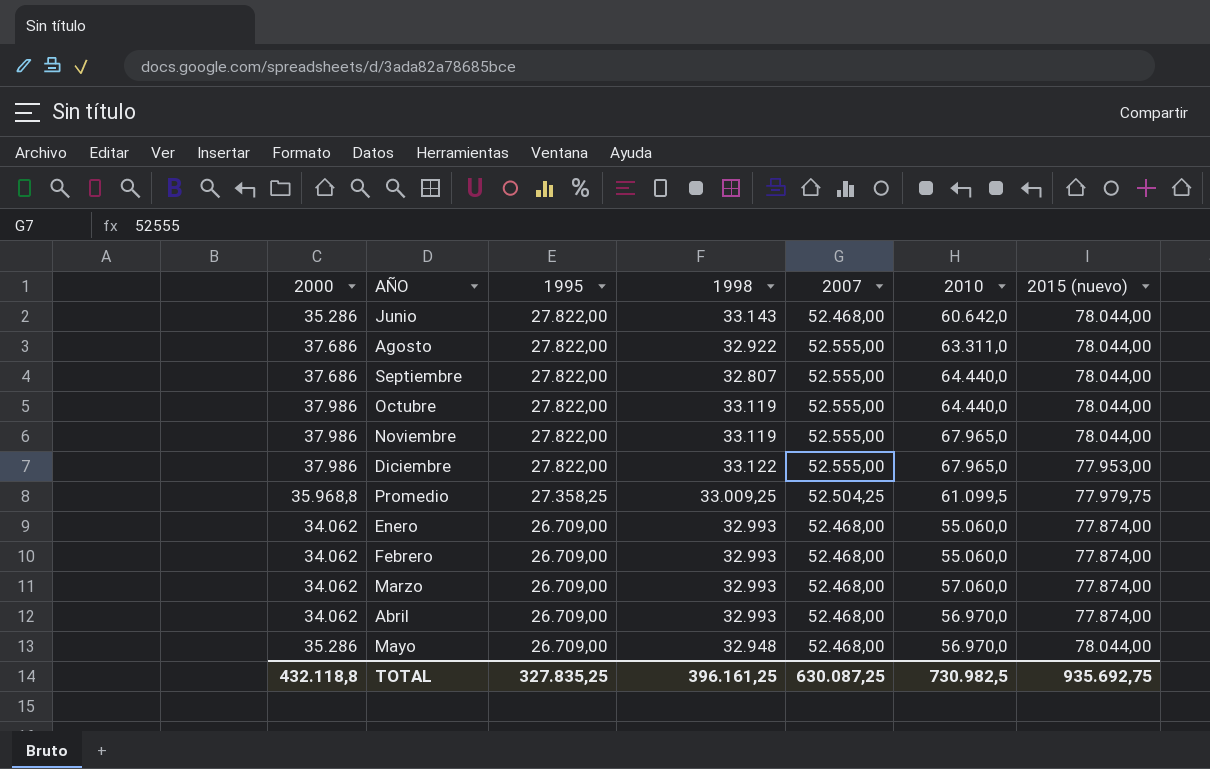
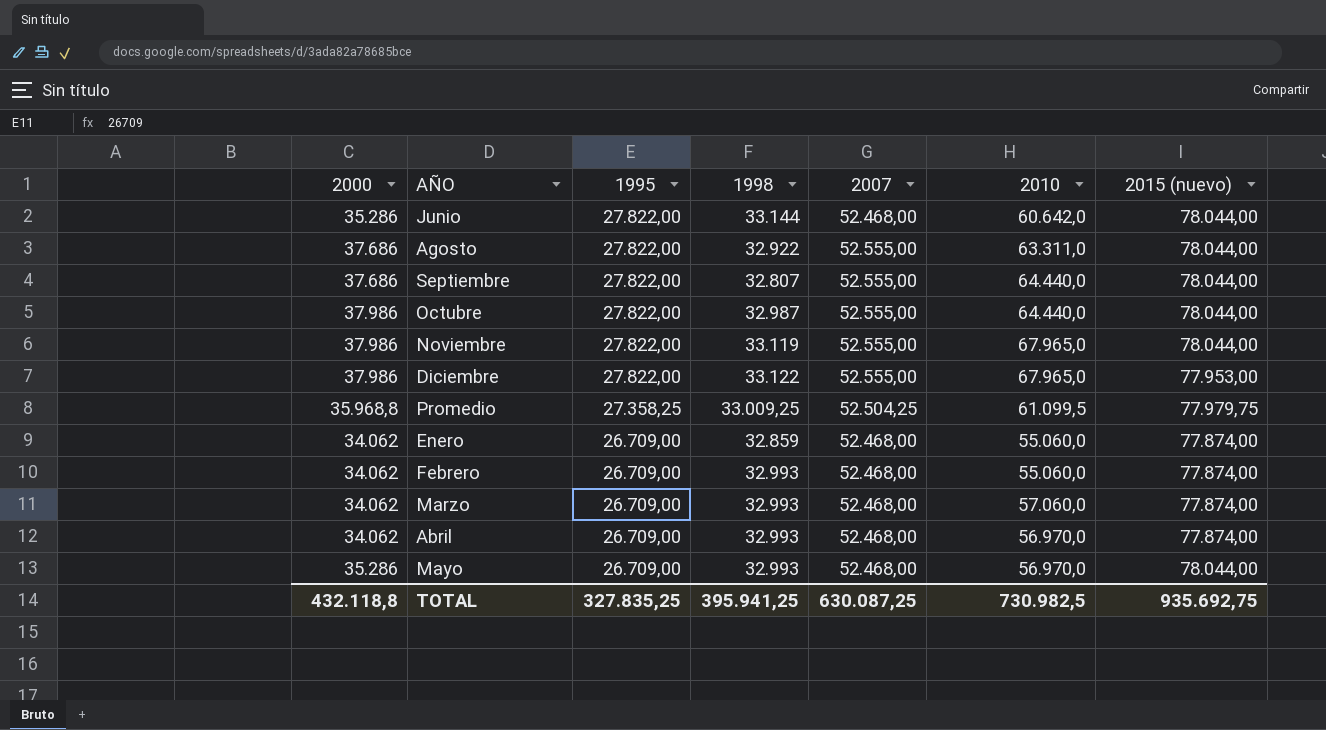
Junio | 1998: 33.143 -> 33.144
Octubre | 1998: 33.119 -> 32.987
Enero | 1998: 32.993 -> 32.859
Mayo | 1998: 32.948 -> 32.993
TOTAL | 1998: 396.161,25 -> 395.941,25

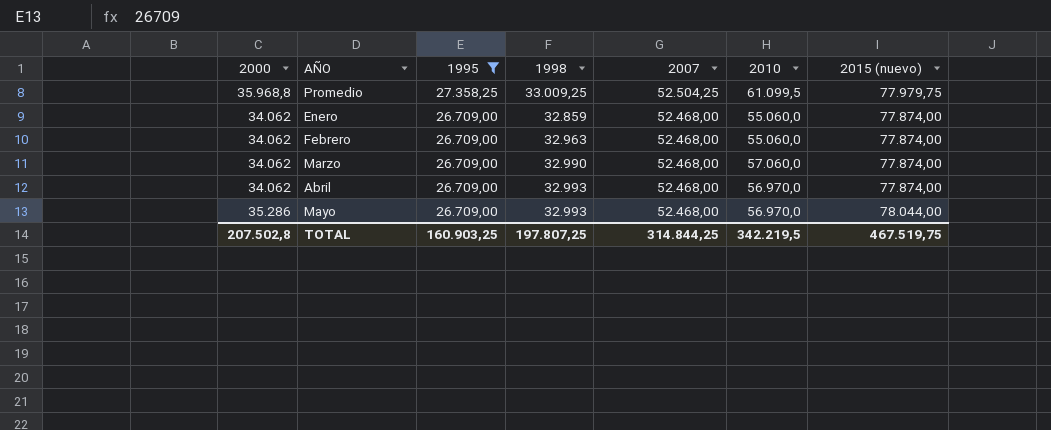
filter: none -> 1995 != 27.822,00
Febrero | 1998: 32.993 -> 32.963
Marzo | 1998: 32.993 -> 32.990
TOTAL | 2000: 432.118,8 -> 207.502,8
TOTAL | 1995: 327.835,25 -> 160.903,25
TOTAL | 1998: 395.941,25 -> 197.807,25
TOTAL | 2007: 630.087,25 -> 314.844,25
TOTAL | 2010: 730.982,5 -> 342.219,5
TOTAL | 2015 (nuevo): 935.692,75 -> 467.519,75

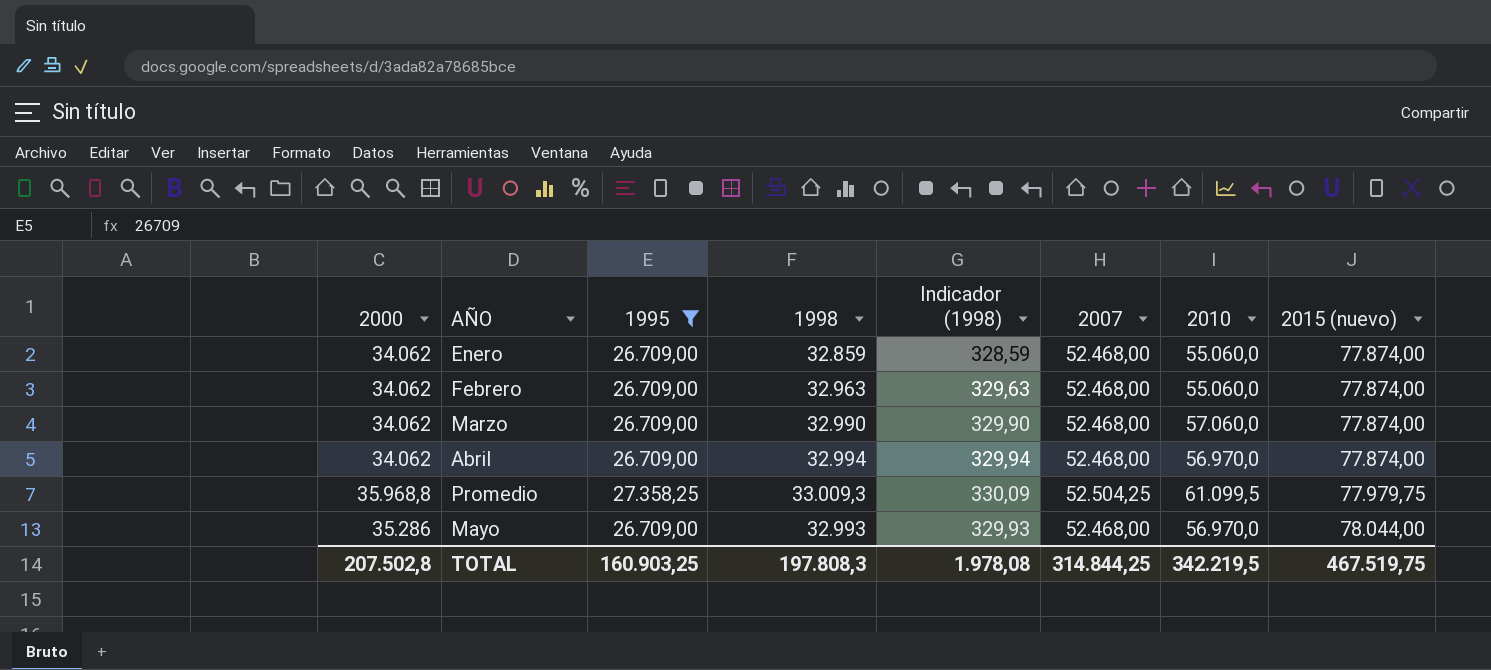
row order: 1995 descending -> 2015 (nuevo) ascending
column Indicador (1998) | formula: none -> [1998] * 0,01
Abril | 1998: 32.993 -> 32.994
Promedio | 1998: 33.009,25 -> 33.009,3
TOTAL | 1998: 197.807,25 -> 197.808,3

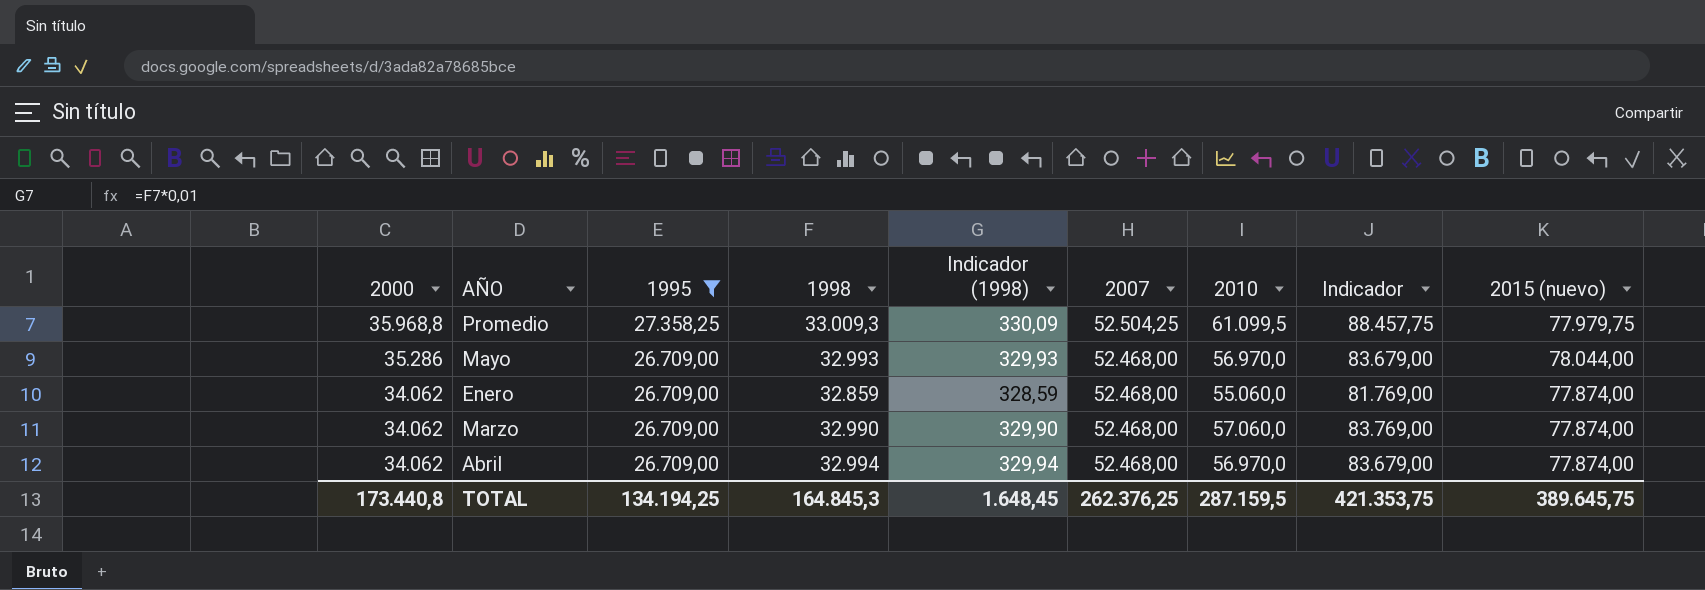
row order: 2015 (nuevo) ascending -> 2000 descending
column Indicador | formula: none -> [1995] + [2010]
row Febrero: 34.062 | 26.709,00 | 32.963 | 329,63 | 52.468,00 | 55.060,0 | 77.874,00 -> none
TOTAL | 2000: 207.502,8 -> 173.440,8
TOTAL | 1995: 160.903,25 -> 134.194,25
TOTAL | 1998: 197.808,3 -> 164.845,3
TOTAL | Indicador (1998): 1.978,08 -> 1.648,45
TOTAL | 2007: 314.844,25 -> 262.376,25
TOTAL | 2010: 342.219,5 -> 287.159,5
TOTAL | 2015 (nuevo): 467.519,75 -> 389.645,75

